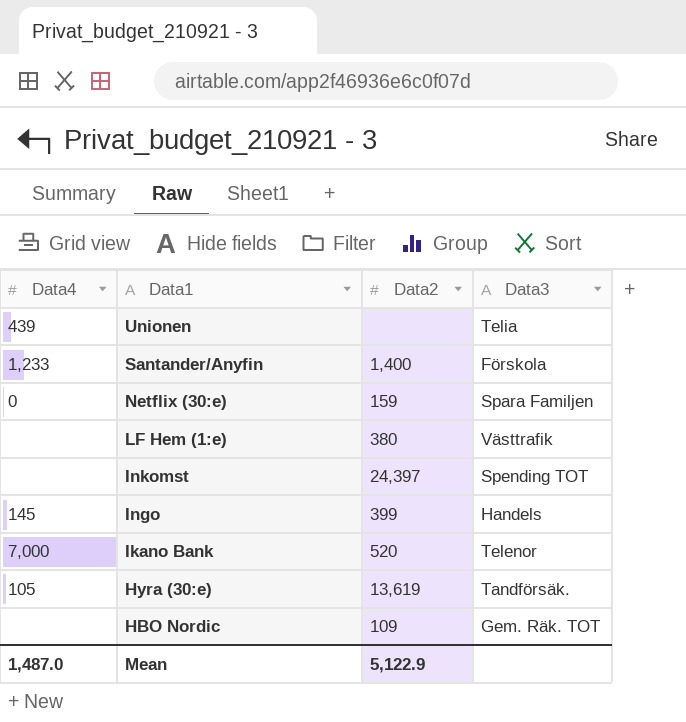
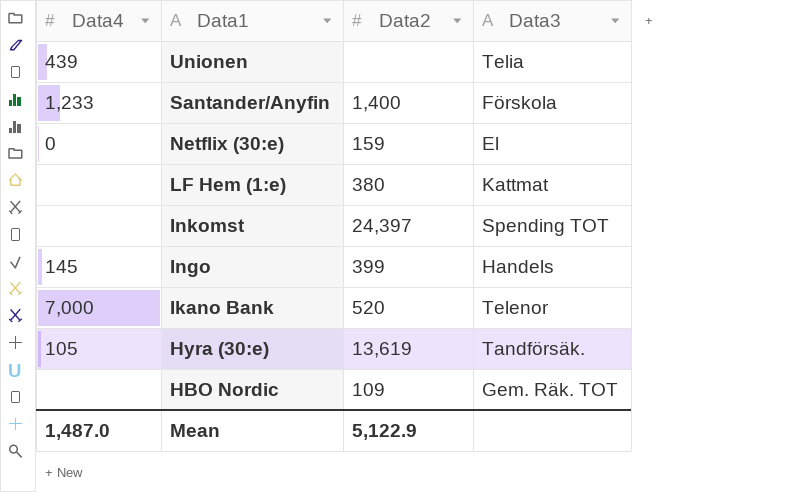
Netflix (30:e) | Data3: Spara Familjen -> El
LF Hem (1:e) | Data3: Västtrafik -> Kattmat

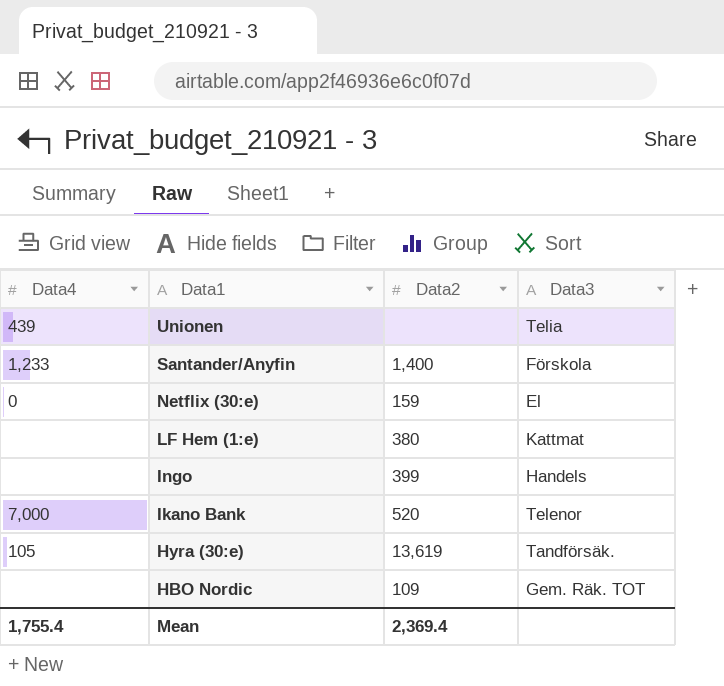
row Inkomst: none | 24,397 | Spending TOT -> none
Ingo | Data4: 145 -> none
Mean | Data4: 1,487.0 -> 1,755.4
Mean | Data2: 5,122.9 -> 2,369.4

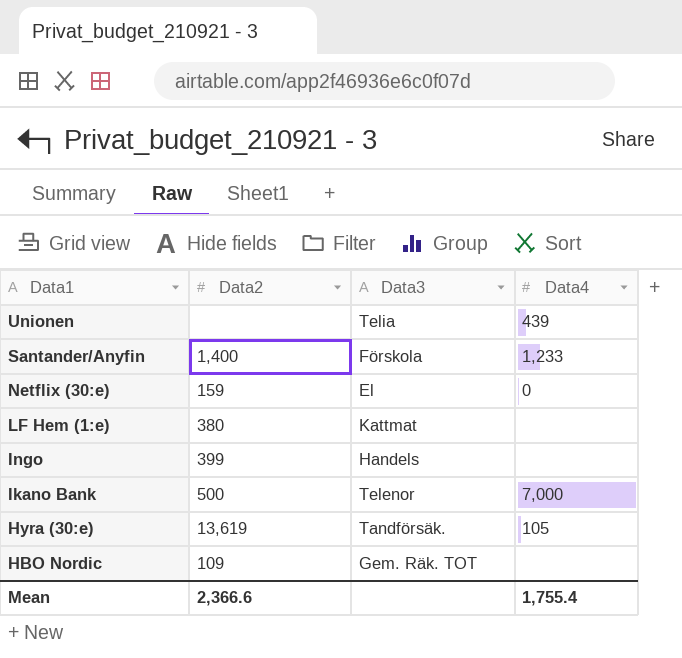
column Data4 | position: 1 -> 4
Ikano Bank | Data2: 520 -> 500
Mean | Data2: 2,369.4 -> 2,366.6

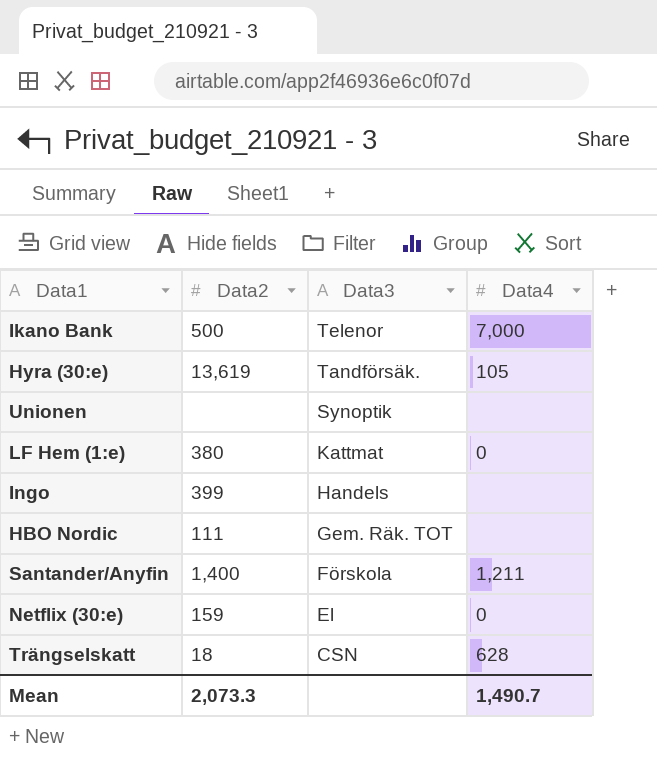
row order: Data1 descending -> Data3 descending
Unionen | Data3: Telia -> Synoptik
Unionen | Data4: 439 -> none
LF Hem (1:e) | Data4: none -> 0
HBO Nordic | Data2: 109 -> 111
Santander/Anyfin | Data4: 1,233 -> 1,211
row Trängselskatt: none -> 18 | CSN | 628
Mean | Data2: 2,366.6 -> 2,073.3
Mean | Data4: 1,755.4 -> 1,490.7

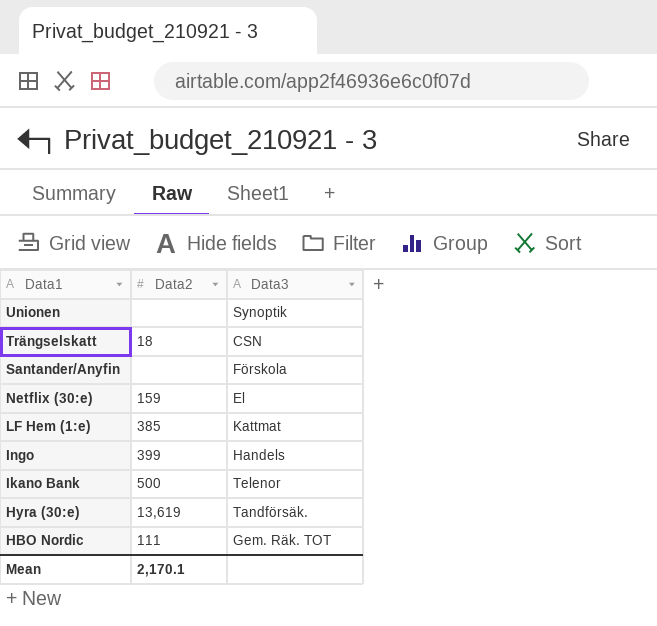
row order: Data3 descending -> Data1 descending
column Data4 | position: 4 -> none
Santander/Anyfin | Data2: 1,400 -> none
LF Hem (1:e) | Data2: 380 -> 385
Mean | Data2: 2,073.3 -> 2,170.1

